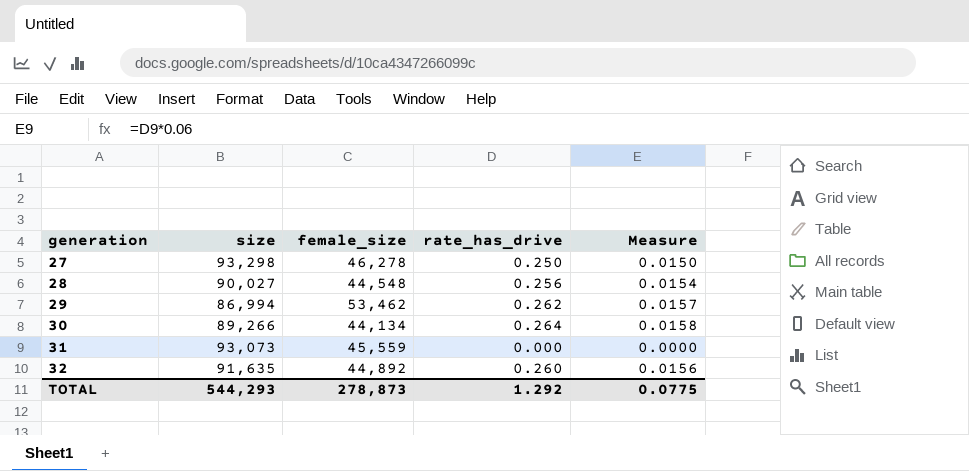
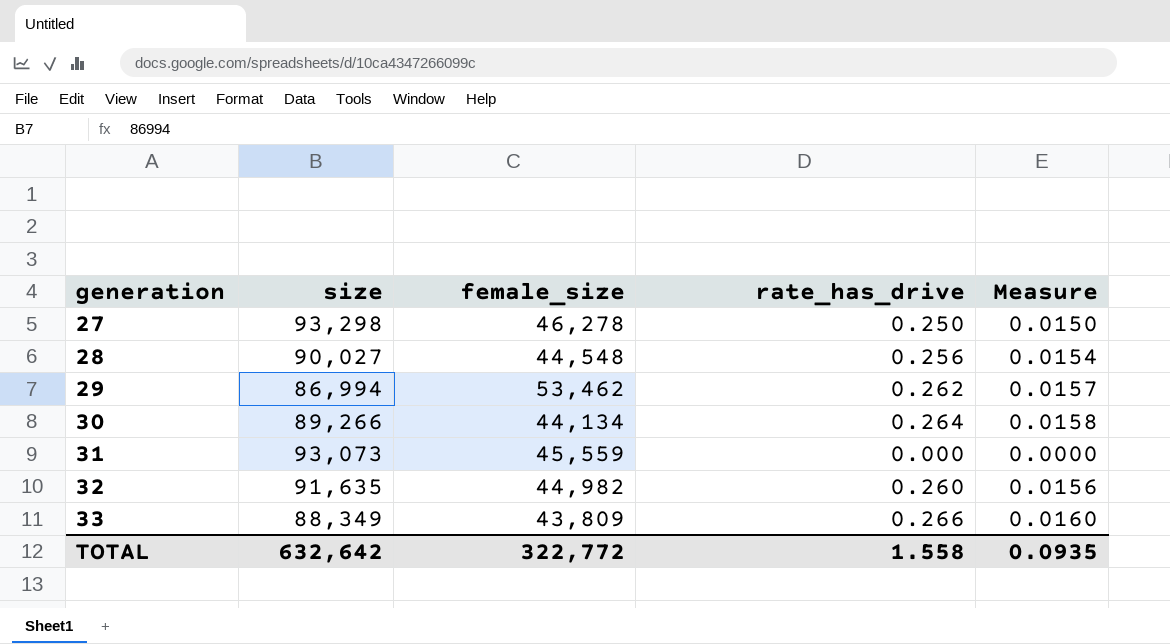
32 | female_size: 44,892 -> 44,982
row 33: none -> 88,349 | 43,809 | 0.266 | 0.0160
TOTAL | size: 544,293 -> 632,642
TOTAL | female_size: 278,873 -> 322,772
TOTAL | rate_has_drive: 1.292 -> 1.558
TOTAL | Measure: 0.0775 -> 0.0935

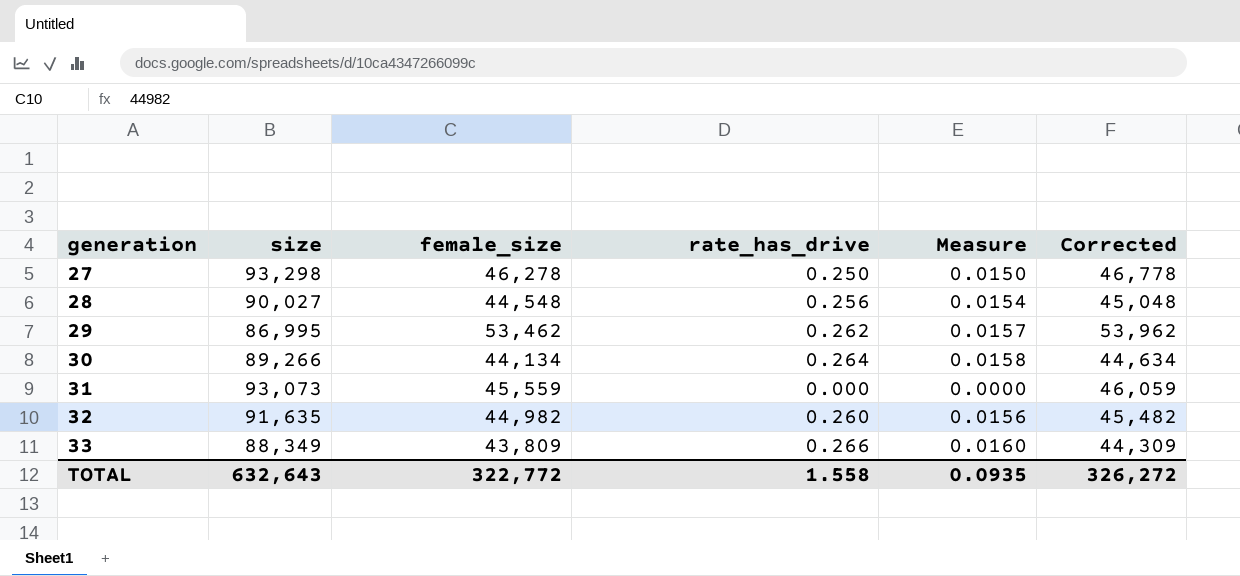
column Corrected | formula: none -> [female_size] + 500
29 | size: 86,994 -> 86,995
TOTAL | size: 632,642 -> 632,643

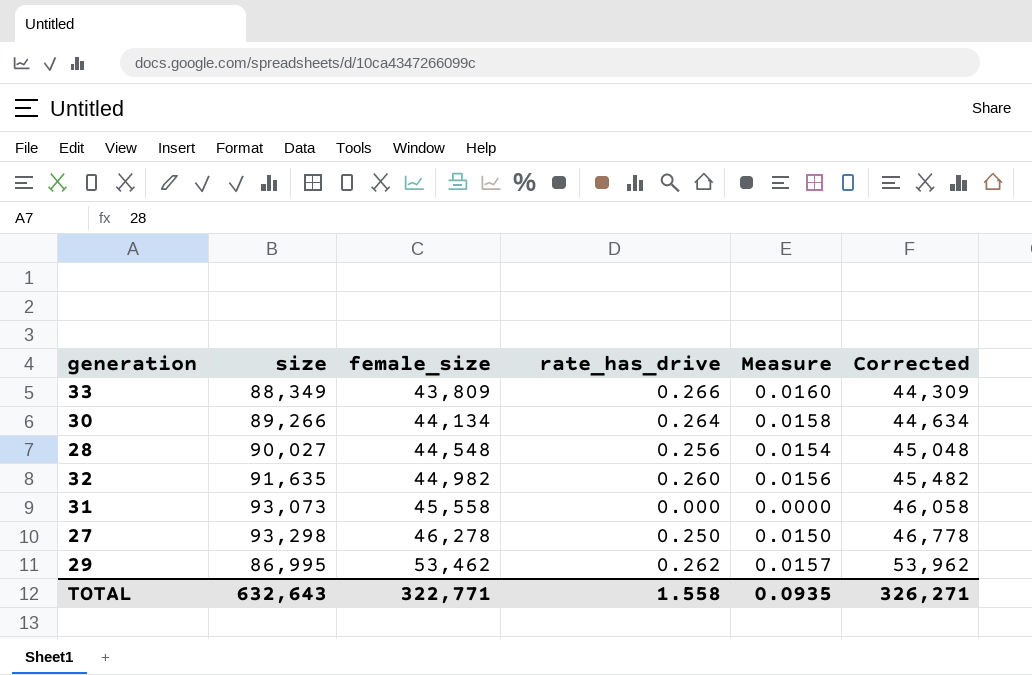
row order: generation ascending -> female_size ascending
31 | female_size: 45,559 -> 45,558
31 | Corrected: 46,059 -> 46,058
TOTAL | female_size: 322,772 -> 322,771
TOTAL | Corrected: 326,272 -> 326,271

